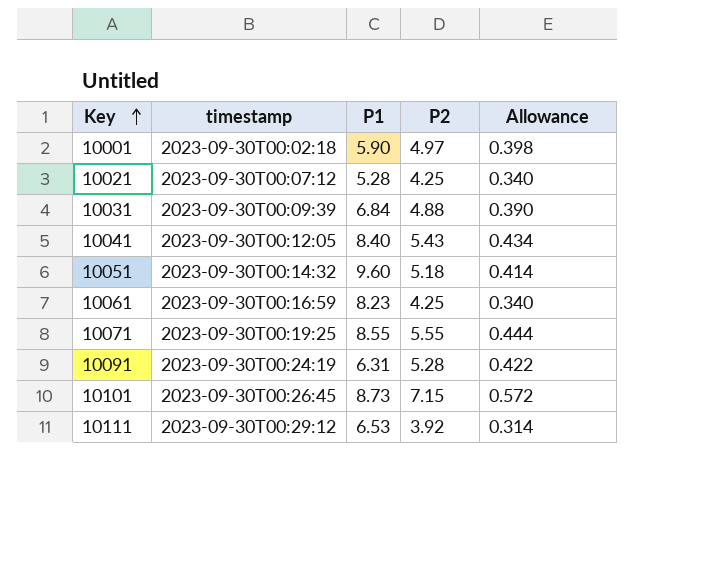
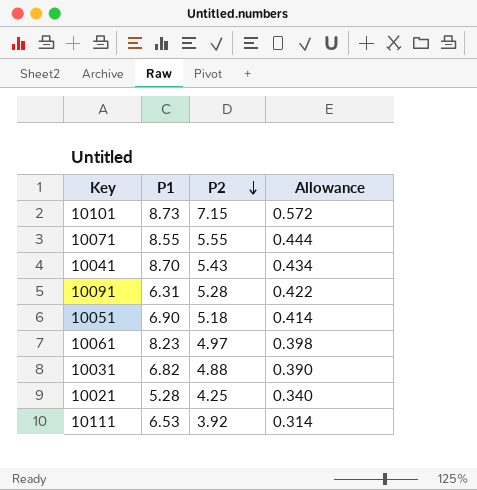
row order: Key ascending -> P2 descending
column timestamp | position: 2 -> none
row 10001: 2023-09-30T00:02:18 | 5.90 | 4.97 | 0.398 -> none
10041 | P1: 8.40 -> 8.70
10051 | P1: 9.60 -> 6.90
10061 | P2: 4.25 -> 4.97
10061 | Allowance: 0.340 -> 0.398
10031 | P1: 6.84 -> 6.82

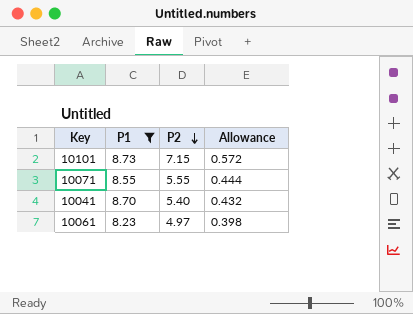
filter: none -> P1 >= 8.23
10041 | P2: 5.43 -> 5.40
10041 | Allowance: 0.434 -> 0.432

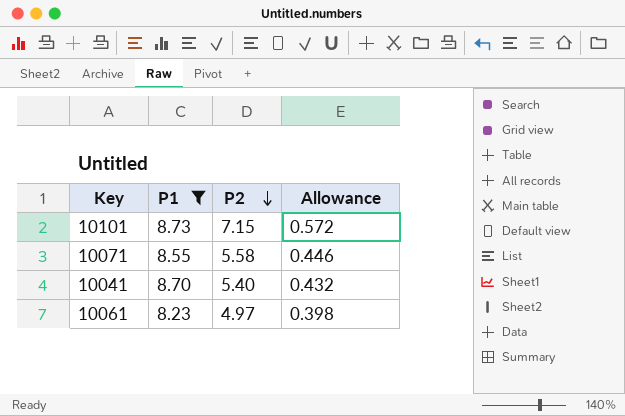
10071 | P2: 5.55 -> 5.58
10071 | Allowance: 0.444 -> 0.446

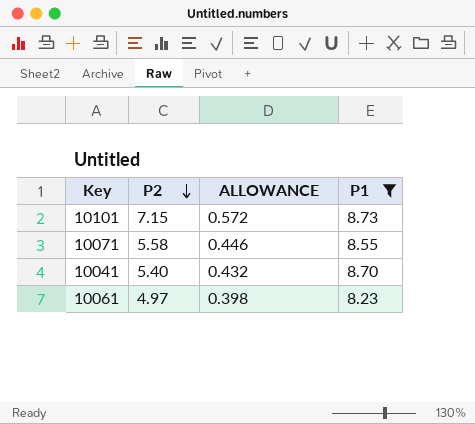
column name: Allowance -> ALLOWANCE
column P1 | position: 2 -> 4

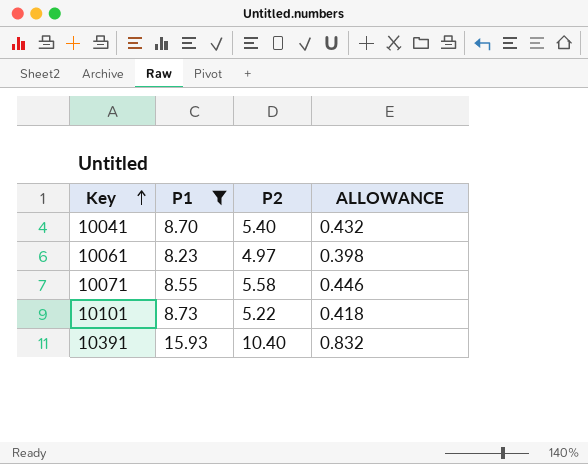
row order: P2 descending -> Key ascending
column P1 | position: 4 -> 2
10101 | P2: 7.15 -> 5.22
10101 | ALLOWANCE: 0.572 -> 0.418
row 10391: none -> 15.93 | 10.40 | 0.832

